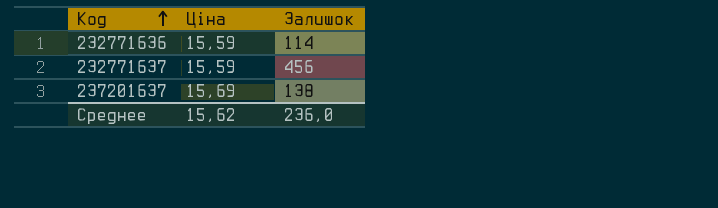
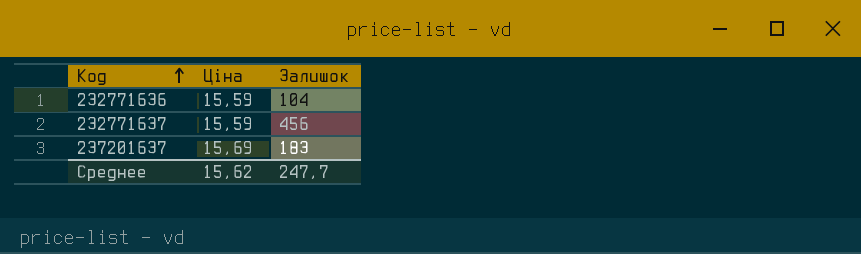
232771636 | Залишок: 114 -> 104
237201637 | Залишок: 138 -> 183
Среднее | Залишок: 236,0 -> 247,7

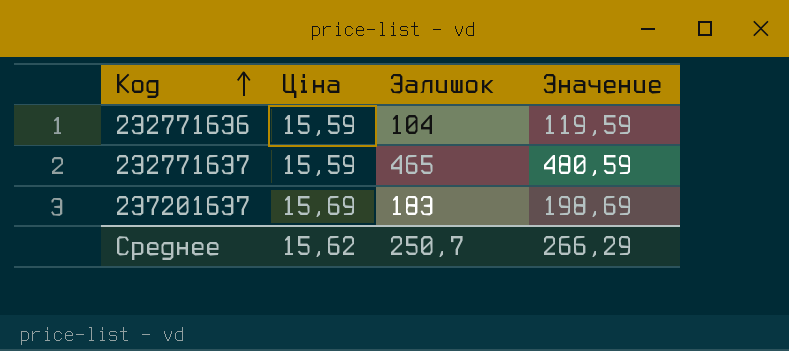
column Значение | formula: none -> [Ціна] + [Залишок]
232771637 | Залишок: 456 -> 465
Среднее | Залишок: 247,7 -> 250,7

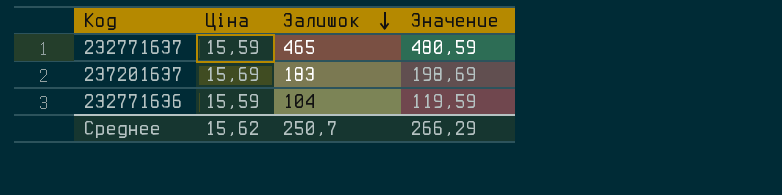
row order: Код ascending -> Залишок descending

